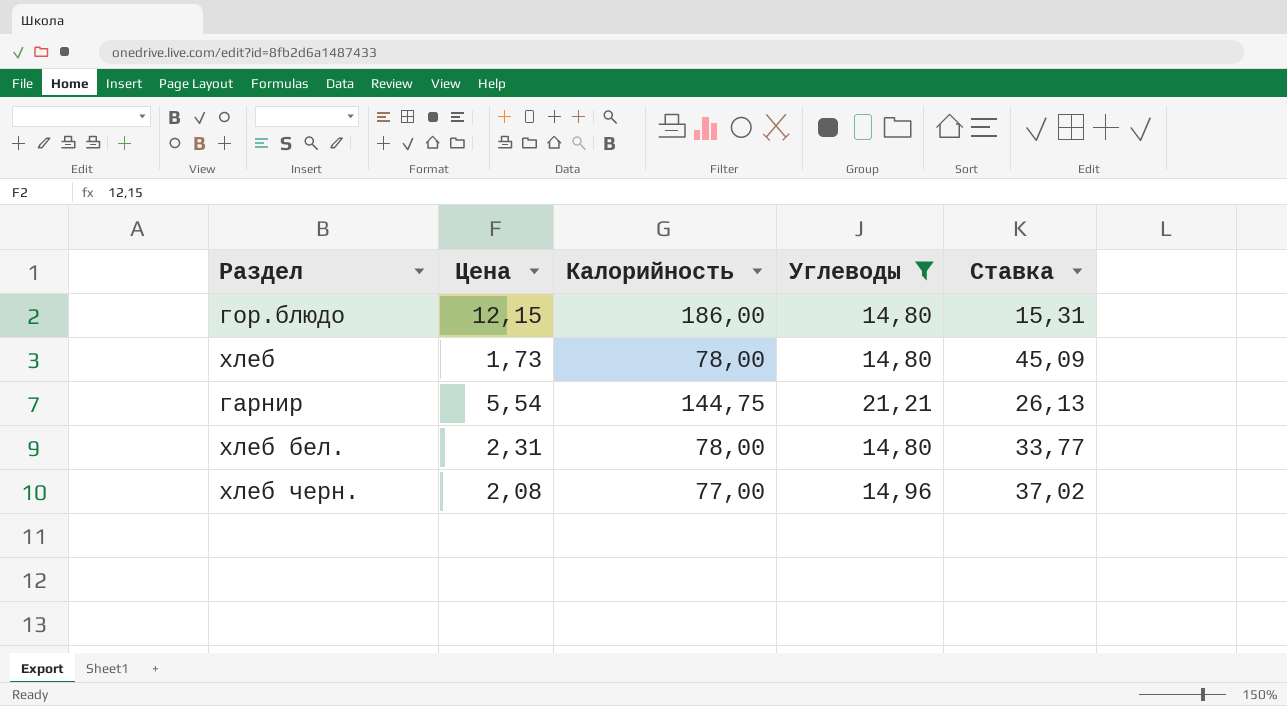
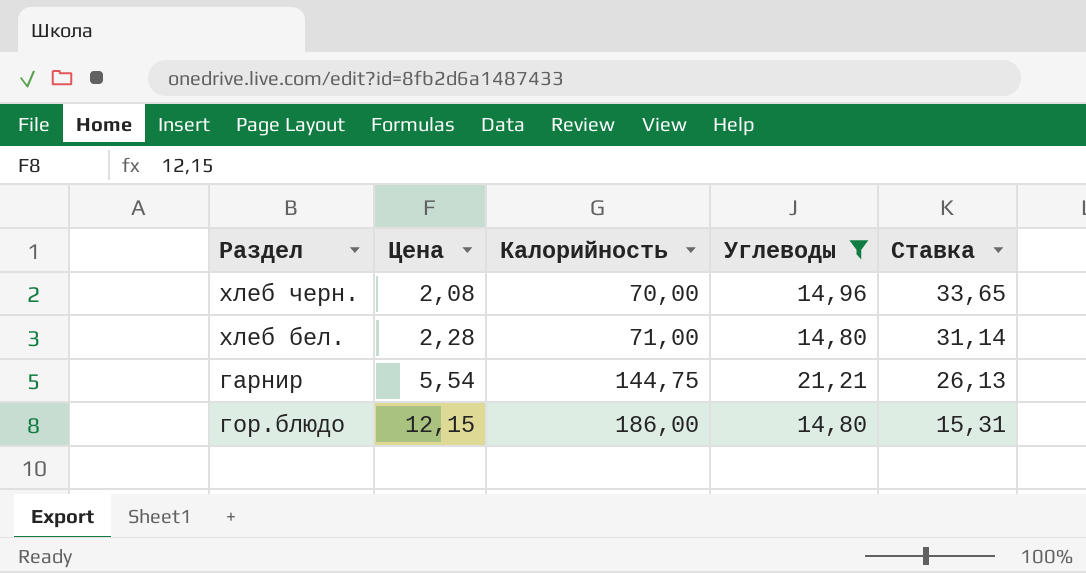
row order: none -> Цена ascending
row хлеб: 1,73 | 78,00 | 14,80 | 45,09 -> none
хлеб черн. | Калорийность: 77,00 -> 70,00
хлеб черн. | Ставка: 37,02 -> 33,65
хлеб бел. | Цена: 2,31 -> 2,28
хлеб бел. | Калорийность: 78,00 -> 71,00
хлеб бел. | Ставка: 33,77 -> 31,14

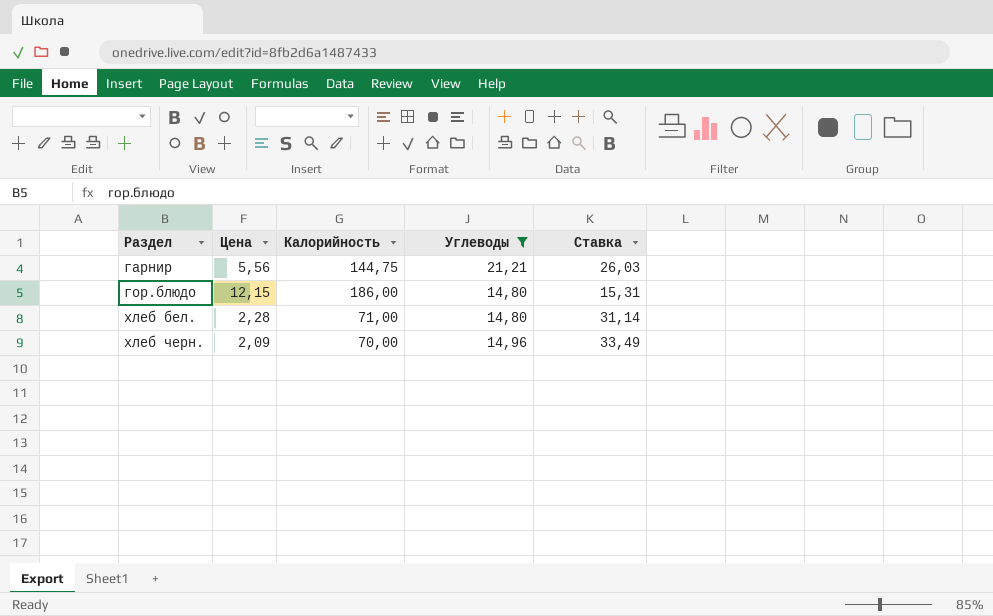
row order: Цена ascending -> Раздел ascending
гарнир | Цена: 5,54 -> 5,56
гарнир | Ставка: 26,13 -> 26,03
хлеб черн. | Цена: 2,08 -> 2,09
хлеб черн. | Ставка: 33,65 -> 33,49

